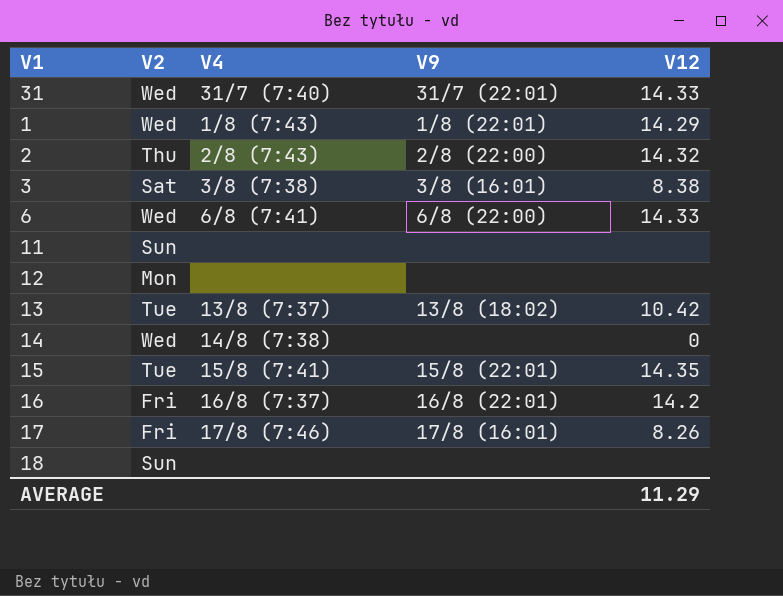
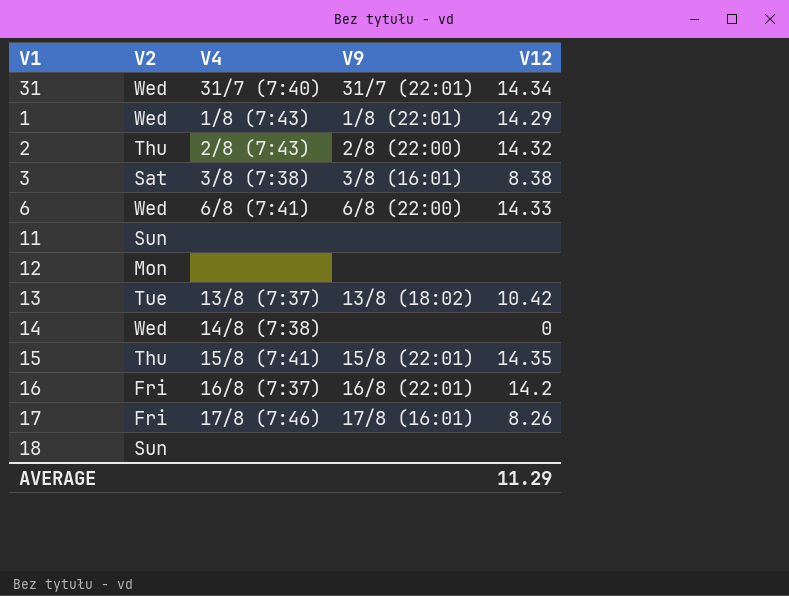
31 | V12: 14.33 -> 14.34
15 | V2: Tue -> Thu

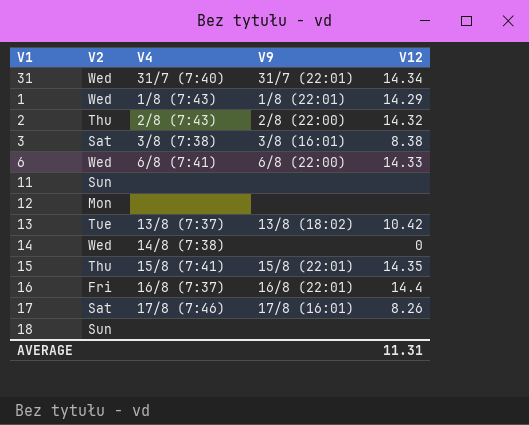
16 | V12: 14.2 -> 14.4
17 | V2: Fri -> Sat
AVERAGE | V12: 11.29 -> 11.31

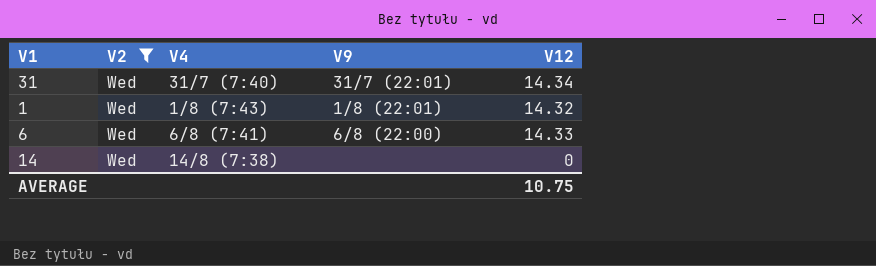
filter: none -> V2 = Wed
1 | V12: 14.29 -> 14.32
AVERAGE | V12: 11.31 -> 10.75

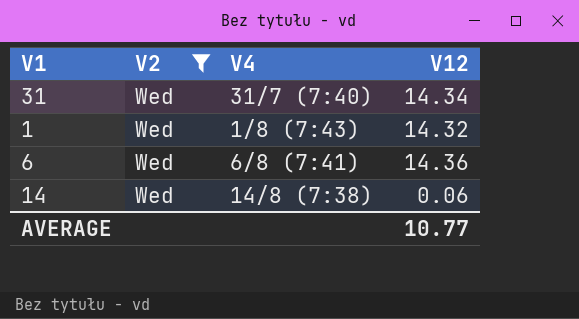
column V9 | position: 4 -> none
6 | V12: 14.33 -> 14.36
14 | V12: 0 -> 0.06
AVERAGE | V12: 10.75 -> 10.77

